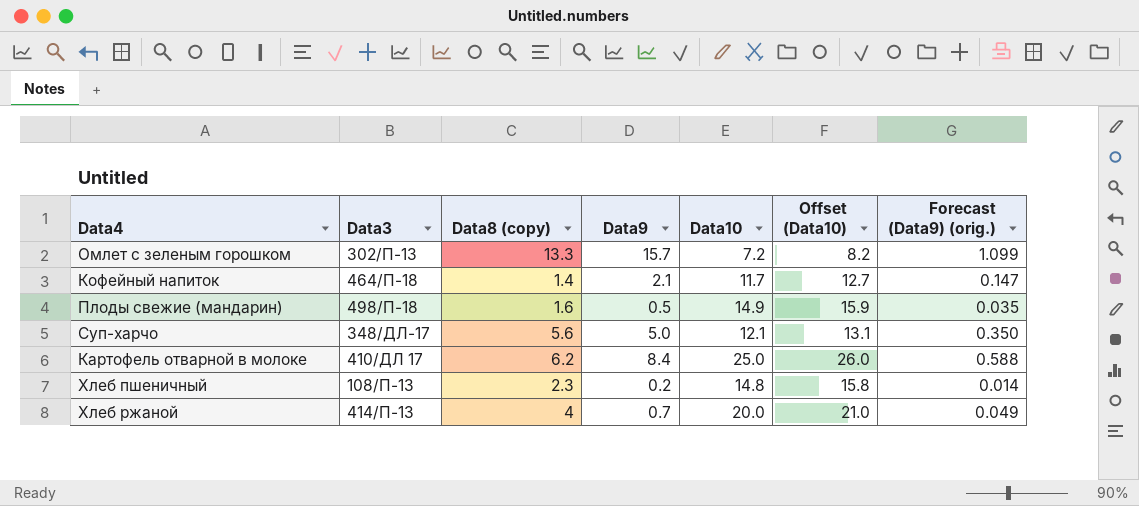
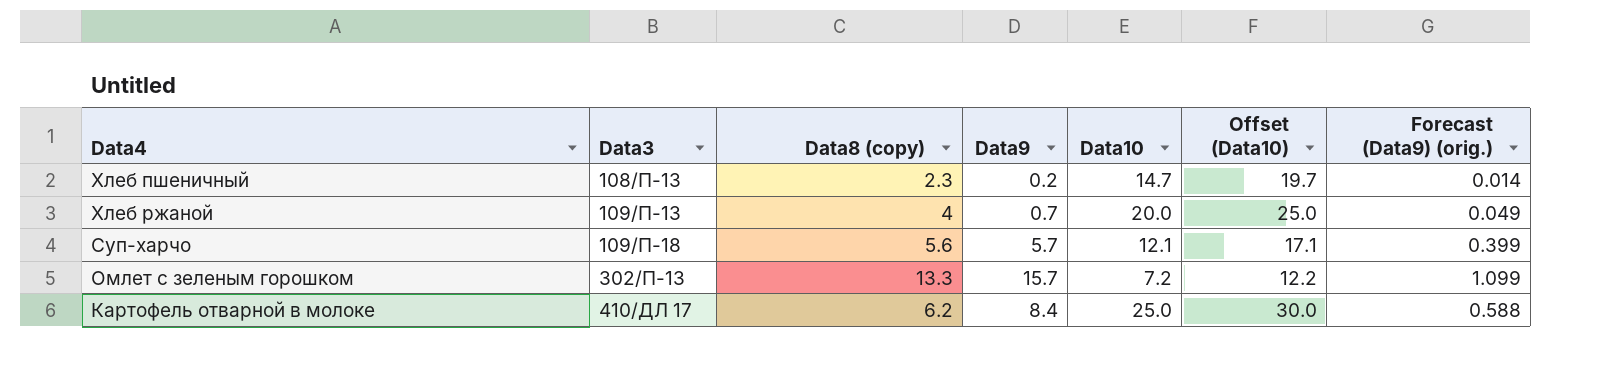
row order: none -> Data3 ascending
column Offset (Data10) | formula: [Data10] + 1 -> [Data10] + 5
row Кофейный напиток: 464/П-18 | 1.4 | 2.1 | 11.7 | 12.7 | 0.147 -> none
row Плоды свежие (мандарин): 498/П-18 | 1.6 | 0.5 | 14.9 | 15.9 | 0.035 -> none
Хлеб пшеничный | Data10: 14.8 -> 14.7
Хлеб ржаной | Data3: 414/П-13 -> 109/П-13
Суп-харчо | Data3: 348/ДЛ-17 -> 109/П-18
Суп-харчо | Data9: 5.0 -> 5.7
Суп-харчо | Forecast (Data9) (orig.): 0.350 -> 0.399

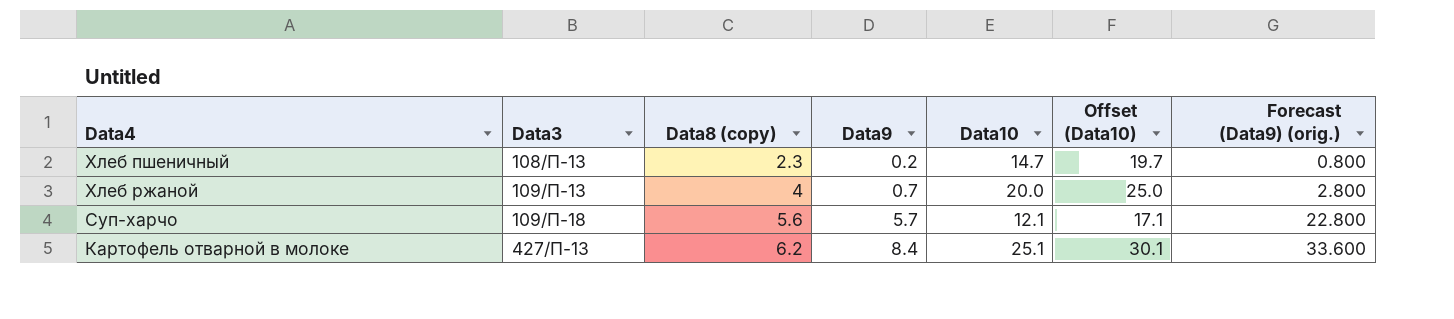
column Forecast (Data9) (orig.) | formula: [Data9] * 0.07 -> [Data9] * 4
row Омлет с зеленым горошком: 302/П-13 | 13.3 | 15.7 | 7.2 | 12.2 | 1.099 -> none
Картофель отварной в молоке | Data3: 410/ДЛ 17 -> 427/П-13
Картофель отварной в молоке | Data10: 25.0 -> 25.1
Картофель отварной в молоке | Offset (Data10): 30.0 -> 30.1

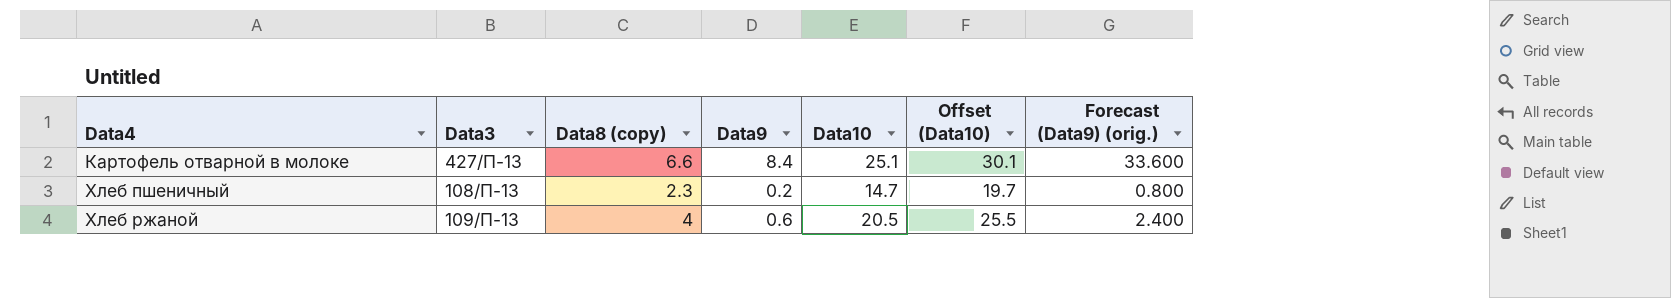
row order: Data3 ascending -> Data4 ascending
row Суп-харчо: 109/П-18 | 5.6 | 5.7 | 12.1 | 17.1 | 22.800 -> none
Картофель отварной в молоке | Data8 (copy): 6.2 -> 6.6
Хлеб ржаной | Data9: 0.7 -> 0.6
Хлеб ржаной | Data10: 20.0 -> 20.5
Хлеб ржаной | Offset (Data10): 25.0 -> 25.5
Хлеб ржаной | Forecast (Data9) (orig.): 2.800 -> 2.400

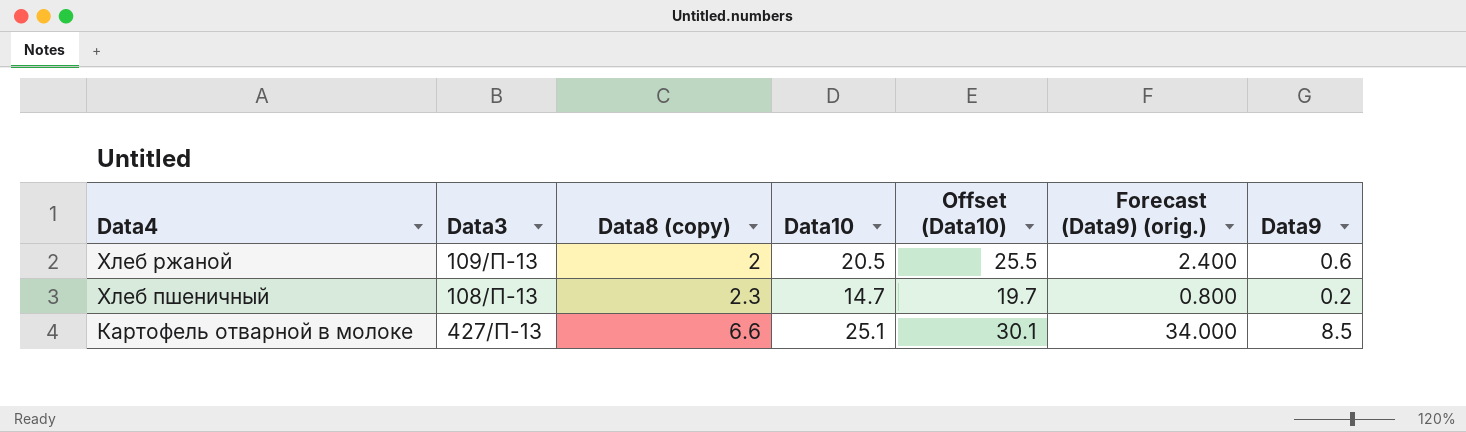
row order: Data4 ascending -> Data4 descending
column Data9 | position: 4 -> 7
Хлеб ржаной | Data8 (copy): 4 -> 2
Картофель отварной в молоке | Forecast (Data9) (orig.): 33.600 -> 34.000
Картофель отварной в молоке | Data9: 8.4 -> 8.5

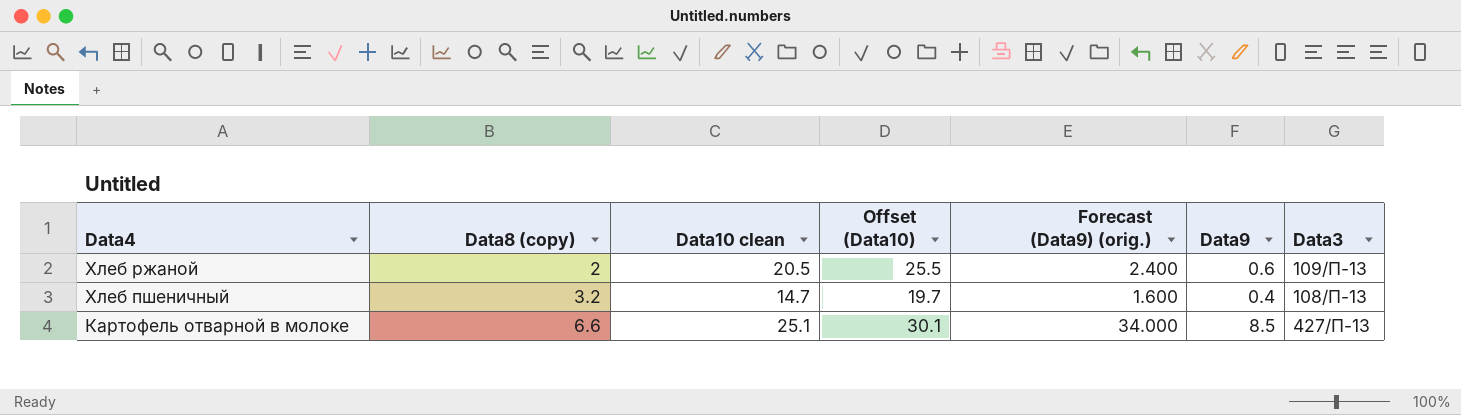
column name: Data10 -> Data10 clean
column Data3 | position: 2 -> 7
Хлеб пшеничный | Data8 (copy): 2.3 -> 3.2
Хлеб пшеничный | Forecast (Data9) (orig.): 0.800 -> 1.600
Хлеб пшеничный | Data9: 0.2 -> 0.4

